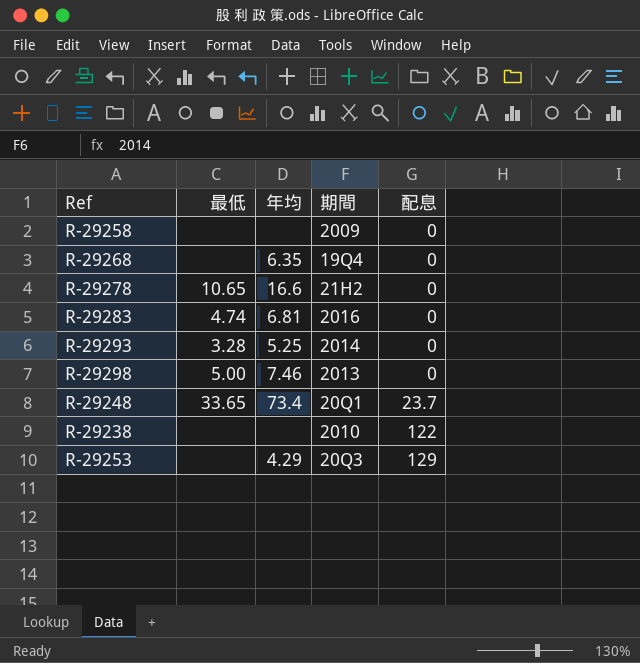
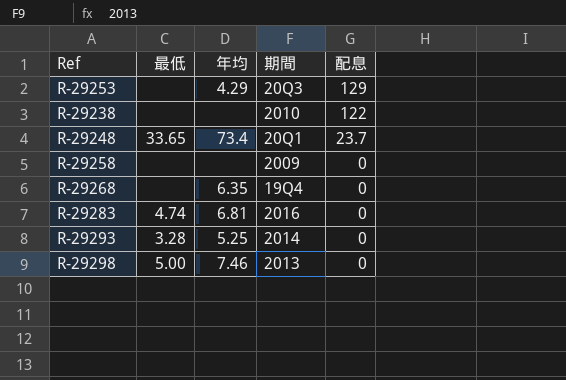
row order: 配息 ascending -> 配息 descending
row R-29278: 10.65 | 16.6 | 21H2 | 0 -> none

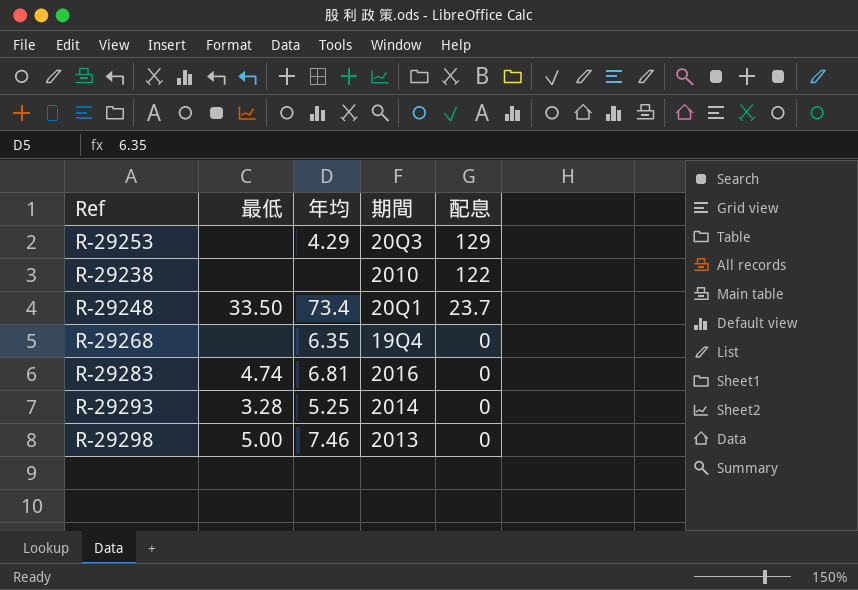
row R-29258: none | none | 2009 | 0 -> none
R-29248 | 最低: 33.65 -> 33.50

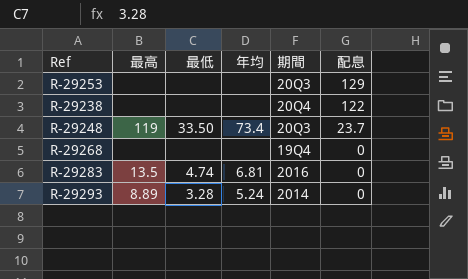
column 最高 | position: none -> 2
row R-29298: 5.00 | 7.46 | 2013 | 0 -> none
R-29253 | 年均: 4.29 -> none
R-29238 | 期間: 2010 -> 20Q4
R-29248 | 期間: 20Q1 -> 20Q3
R-29268 | 年均: 6.35 -> none
R-29293 | 年均: 5.25 -> 5.24

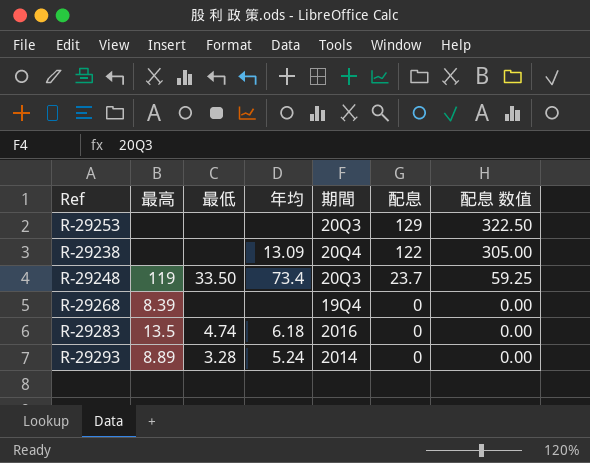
column 配息 数值 | formula: none -> [配息] * 2.5
R-29238 | 年均: none -> 13.09
R-29268 | 最高: none -> 8.39
R-29283 | 年均: 6.81 -> 6.18

